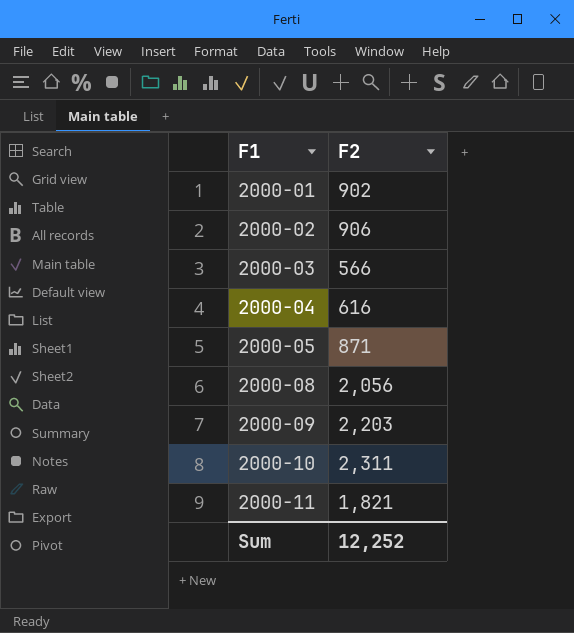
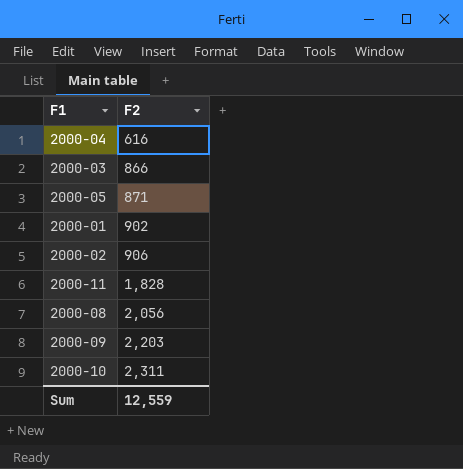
row order: F1 ascending -> F2 ascending
2000-03 | F2: 566 -> 866
2000-11 | F2: 1,821 -> 1,828
Sum | F2: 12,252 -> 12,559

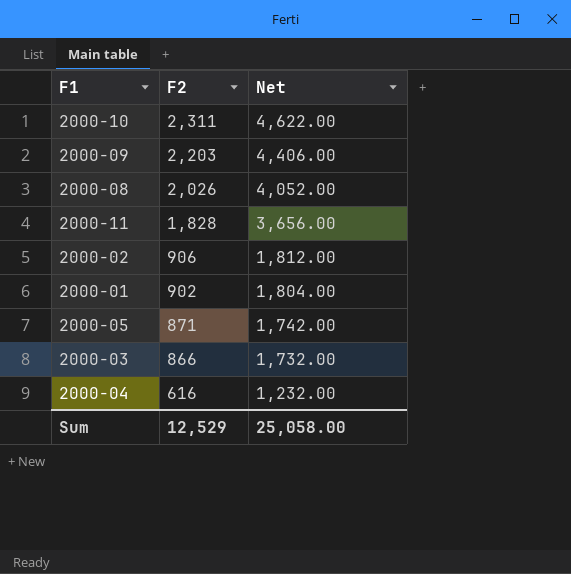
row order: F2 ascending -> F2 descending
column Net | formula: none -> [F2] * 2
2000-08 | F2: 2,056 -> 2,026
Sum | F2: 12,559 -> 12,529

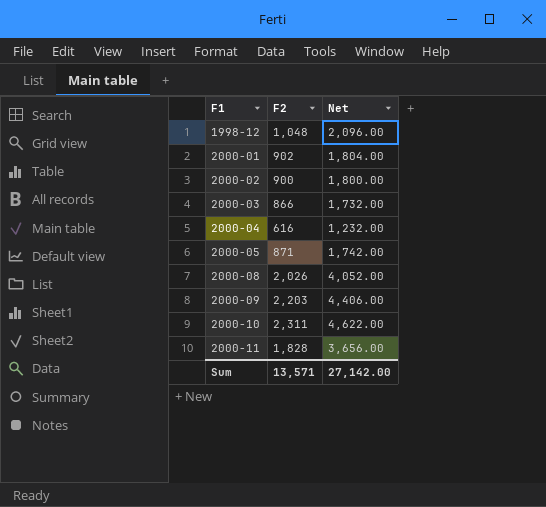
row order: F2 descending -> F1 ascending
row 1998-12: none -> 1,048 | 2,096.00
2000-02 | F2: 906 -> 900
2000-02 | Net: 1,812.00 -> 1,800.00
Sum | F2: 12,529 -> 13,571
Sum | Net: 25,058.00 -> 27,142.00

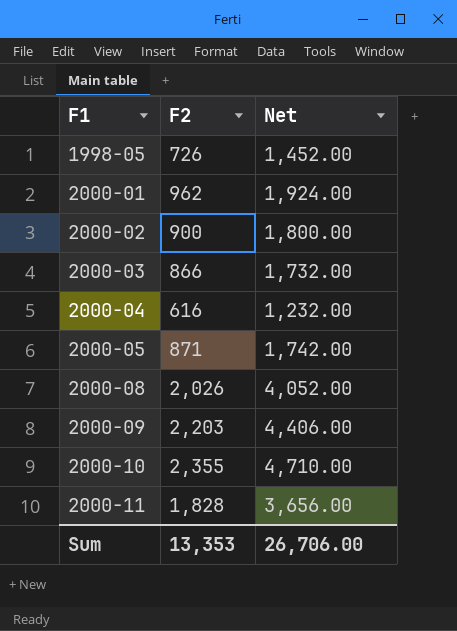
row 1998-12: 1,048 | 2,096.00 -> none
row 1998-05: none -> 726 | 1,452.00
2000-01 | F2: 902 -> 962
2000-01 | Net: 1,804.00 -> 1,924.00
2000-10 | F2: 2,311 -> 2,355
2000-10 | Net: 4,622.00 -> 4,710.00
Sum | F2: 13,571 -> 13,353
Sum | Net: 27,142.00 -> 26,706.00

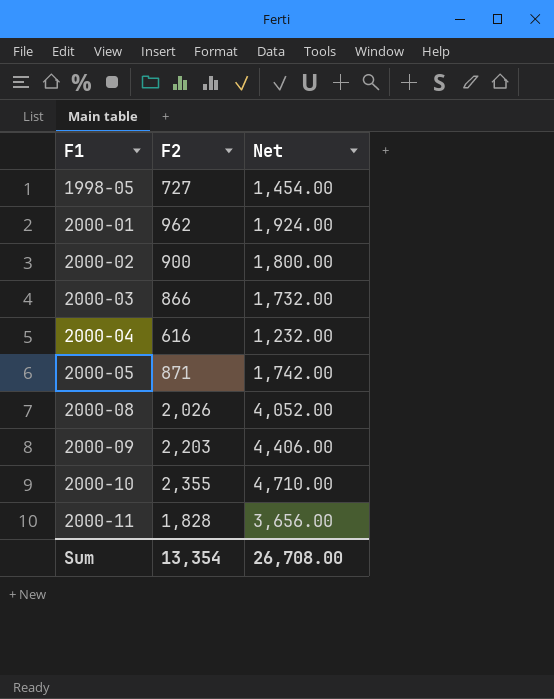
1998-05 | F2: 726 -> 727
1998-05 | Net: 1,452.00 -> 1,454.00
Sum | F2: 13,353 -> 13,354
Sum | Net: 26,706.00 -> 26,708.00

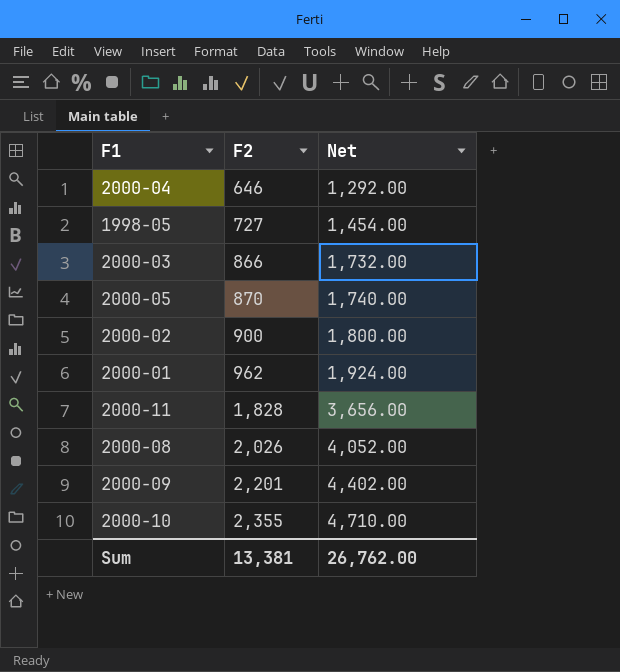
row order: F1 ascending -> F2 ascending
2000-04 | F2: 616 -> 646
2000-04 | Net: 1,232.00 -> 1,292.00
2000-05 | F2: 871 -> 870
2000-05 | Net: 1,742.00 -> 1,740.00
2000-09 | F2: 2,203 -> 2,201
2000-09 | Net: 4,406.00 -> 4,402.00
Sum | F2: 13,354 -> 13,381
Sum | Net: 26,708.00 -> 26,762.00

